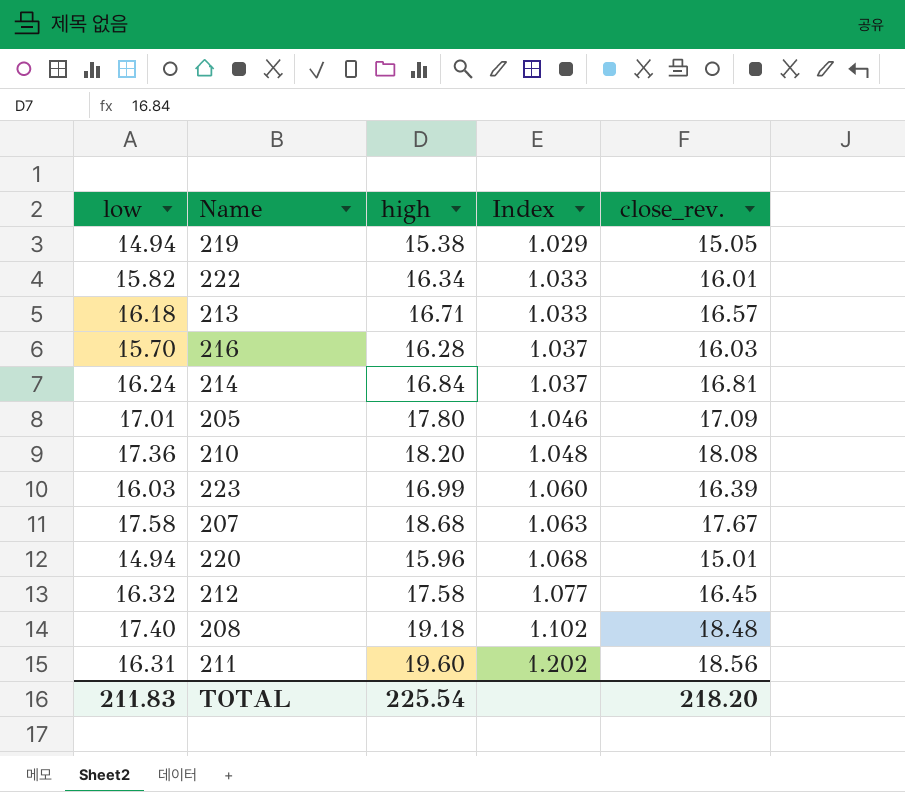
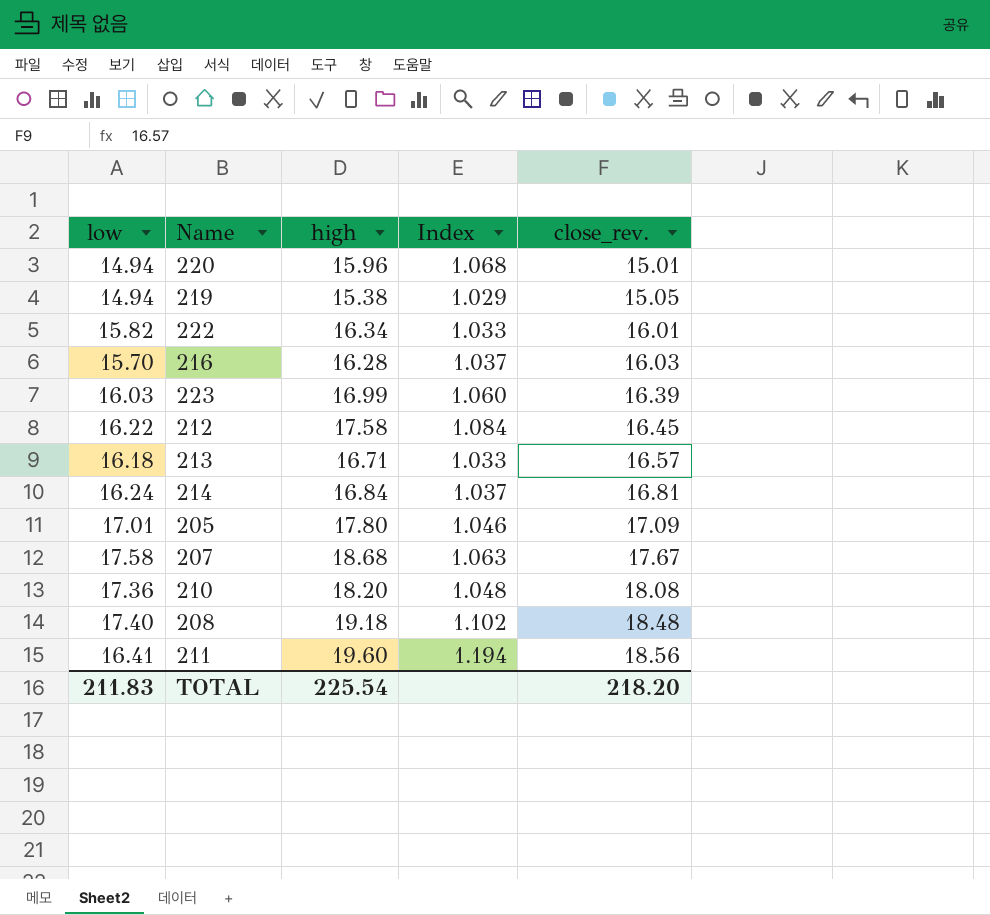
row order: Index ascending -> close_rev. ascending
212 | low: 16.32 -> 16.22
212 | Index: 1.077 -> 1.084
211 | low: 16.31 -> 16.41
211 | Index: 1.202 -> 1.194

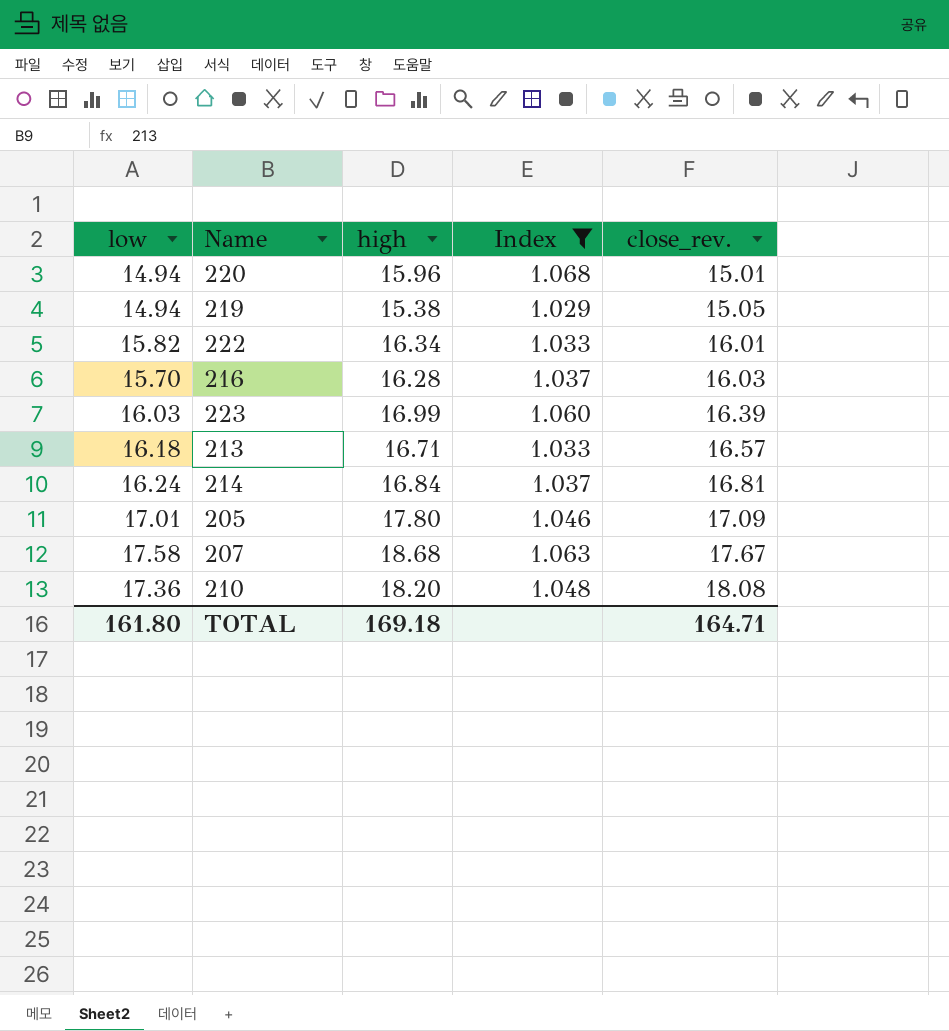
filter: none -> Index <= 1.068
TOTAL | low: 211.83 -> 161.80
TOTAL | high: 225.54 -> 169.18
TOTAL | close_rev.: 218.20 -> 164.71

